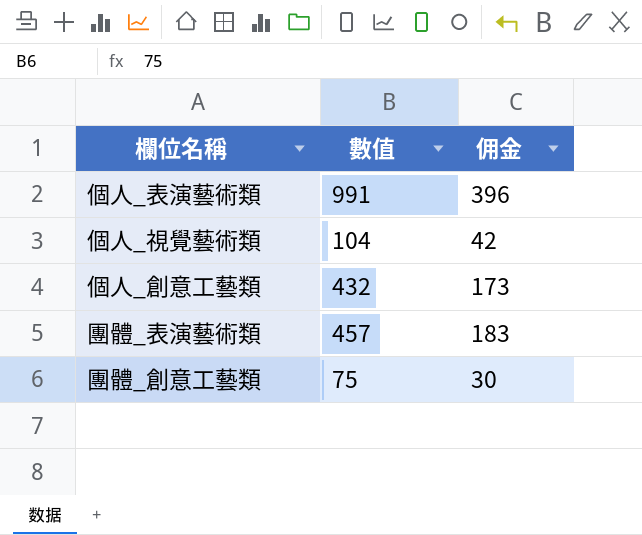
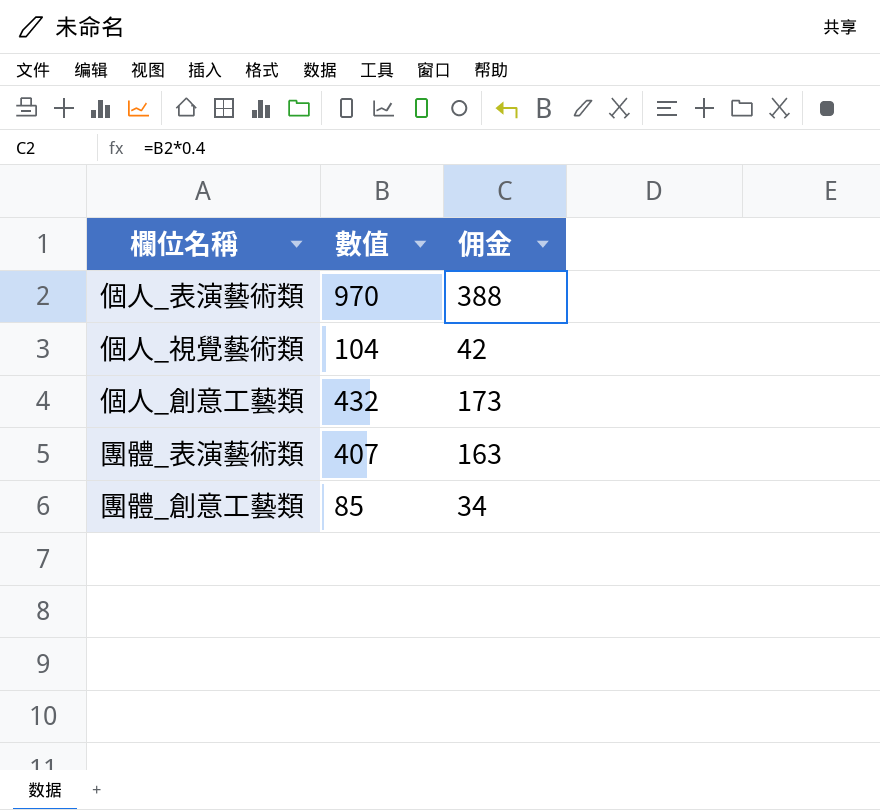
個人_表演藝術類 | 數值: 991 -> 970
個人_表演藝術類 | 佣金: 396 -> 388
團體_表演藝術類 | 數值: 457 -> 407
團體_表演藝術類 | 佣金: 183 -> 163
團體_創意工藝類 | 數值: 75 -> 85
團體_創意工藝類 | 佣金: 30 -> 34

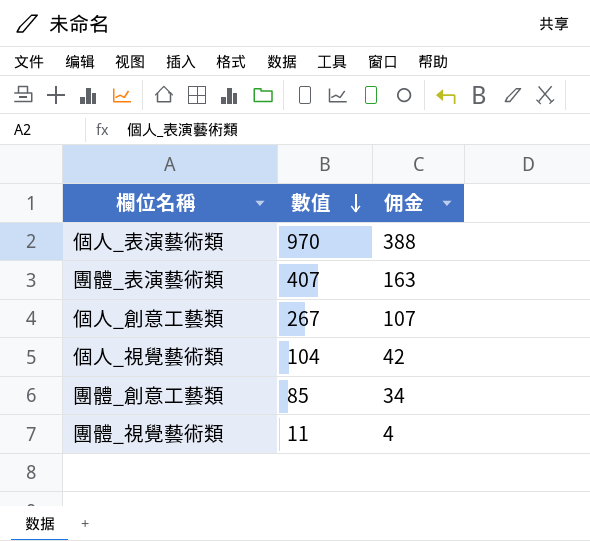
row order: none -> 數值 descending
個人_創意工藝類 | 數值: 432 -> 267
個人_創意工藝類 | 佣金: 173 -> 107
row 團體_視覺藝術類: none -> 11 | 4

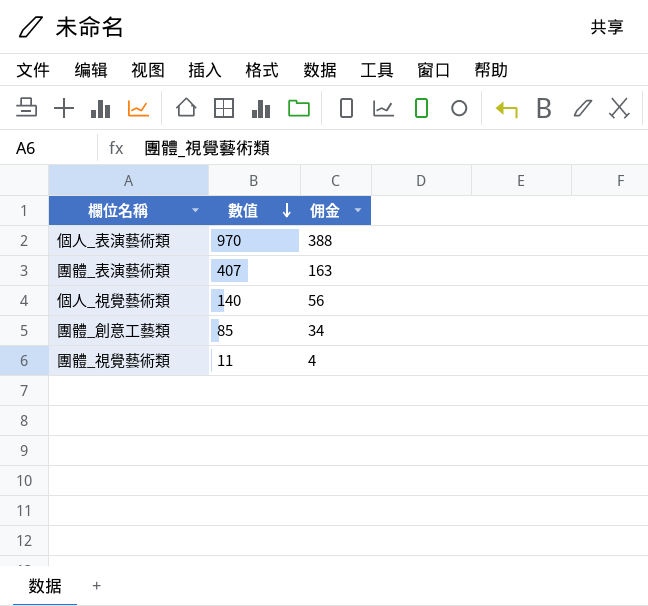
row 個人_創意工藝類: 267 | 107 -> none
個人_視覺藝術類 | 數值: 104 -> 140
個人_視覺藝術類 | 佣金: 42 -> 56

